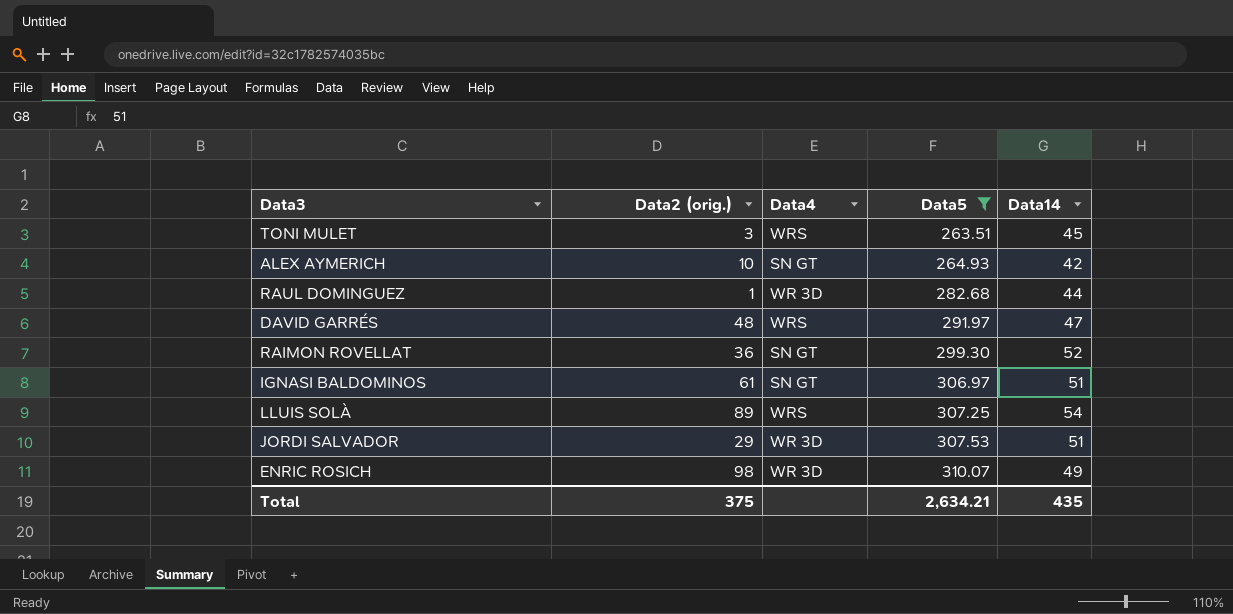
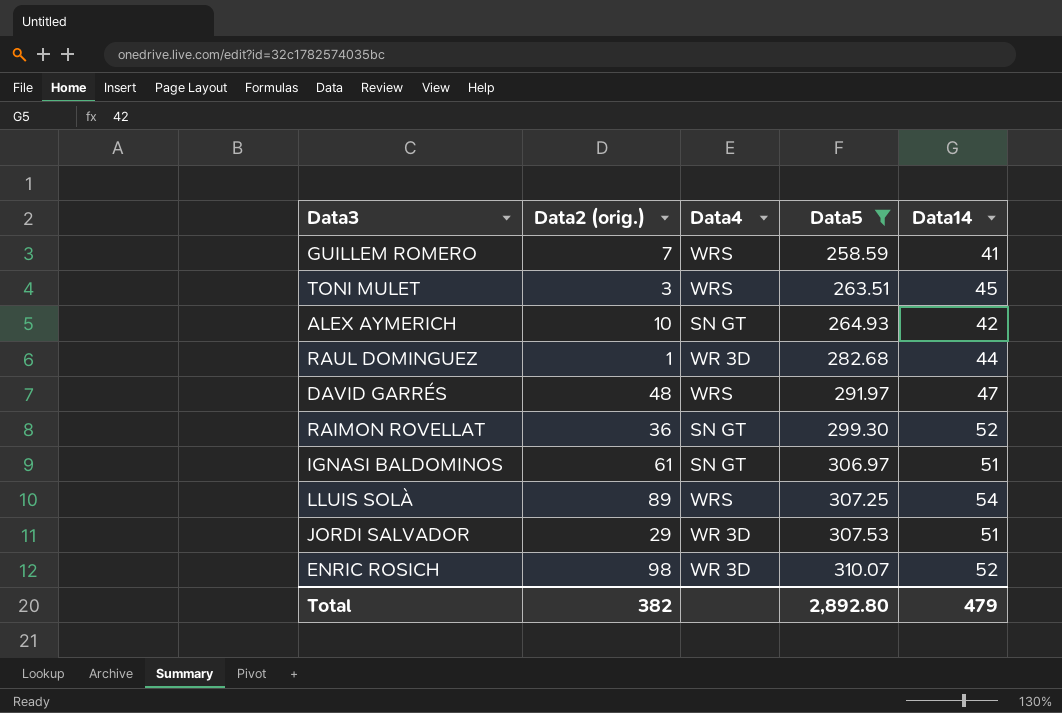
row GUILLEM ROMERO: none -> 7 | WRS | 258.59 | 41
ENRIC ROSICH | Data14: 49 -> 52
Total | Data2 (orig.): 375 -> 382
Total | Data5: 2,634.21 -> 2,892.80
Total | Data14: 435 -> 479

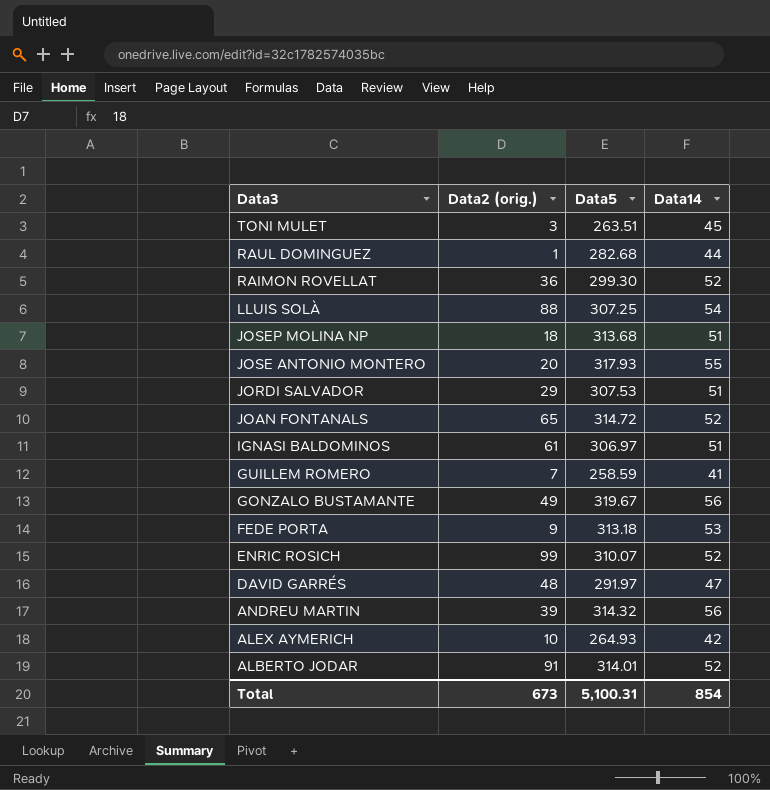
filter: Data5 <= 310.07 -> none
row order: Data5 ascending -> Data3 descending
column Data4 | position: 3 -> none
LLUIS SOLÀ | Data2 (orig.): 89 -> 88
ENRIC ROSICH | Data2 (orig.): 98 -> 99
Total | Data2 (orig.): 382 -> 673
Total | Data5: 2,892.80 -> 5,100.31
Total | Data14: 479 -> 854

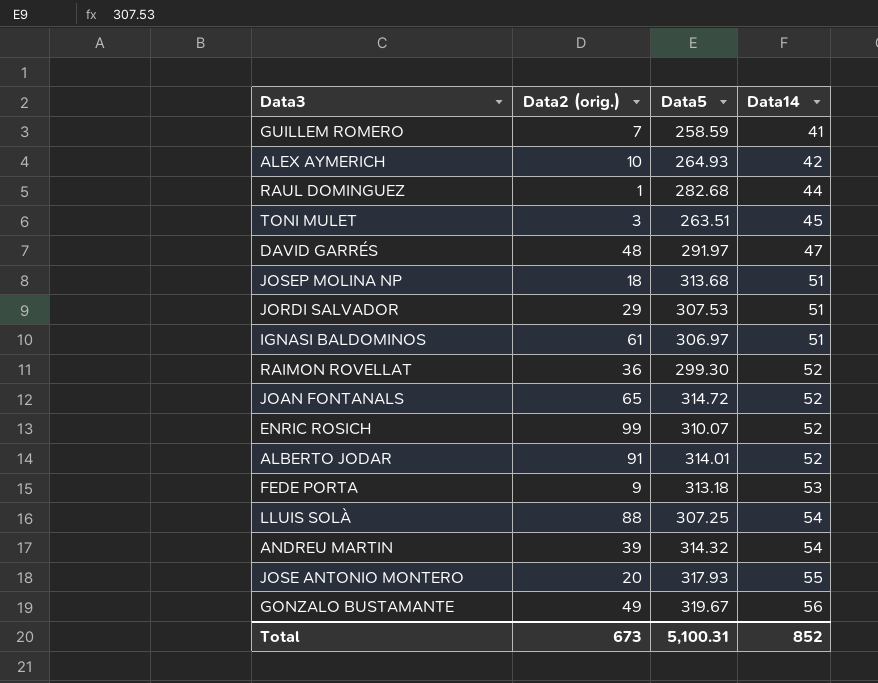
row order: Data3 descending -> Data14 ascending
ANDREU MARTIN | Data14: 56 -> 54
Total | Data14: 854 -> 852

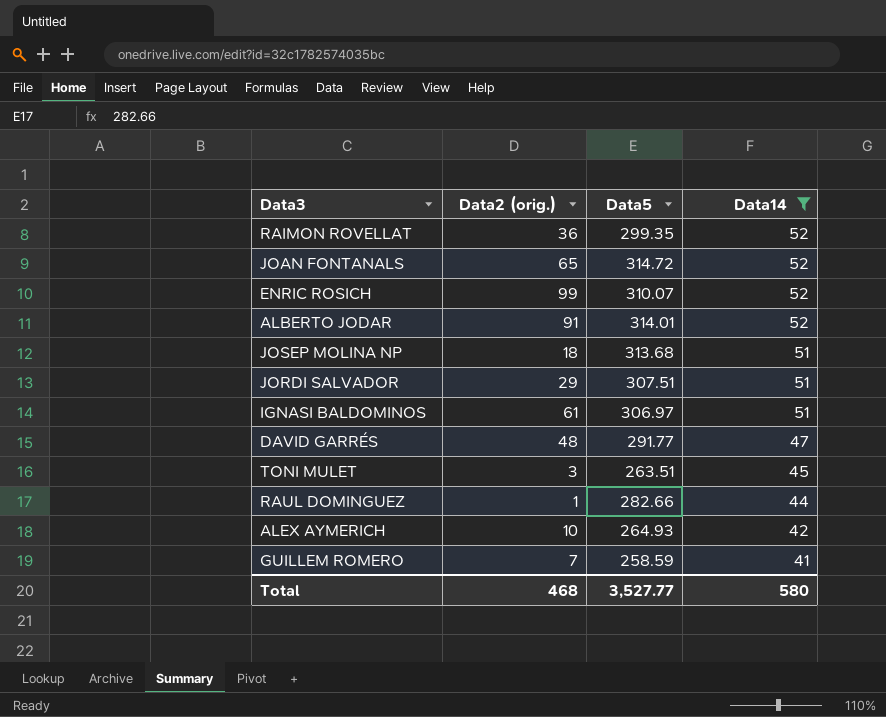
filter: none -> Data14 <= 52
row order: Data14 ascending -> Data14 descending
RAIMON ROVELLAT | Data5: 299.30 -> 299.35
JORDI SALVADOR | Data5: 307.53 -> 307.51
DAVID GARRÉS | Data5: 291.97 -> 291.77
RAUL DOMINGUEZ | Data5: 282.68 -> 282.66
Total | Data2 (orig.): 673 -> 468
Total | Data5: 5,100.31 -> 3,527.77
Total | Data14: 852 -> 580

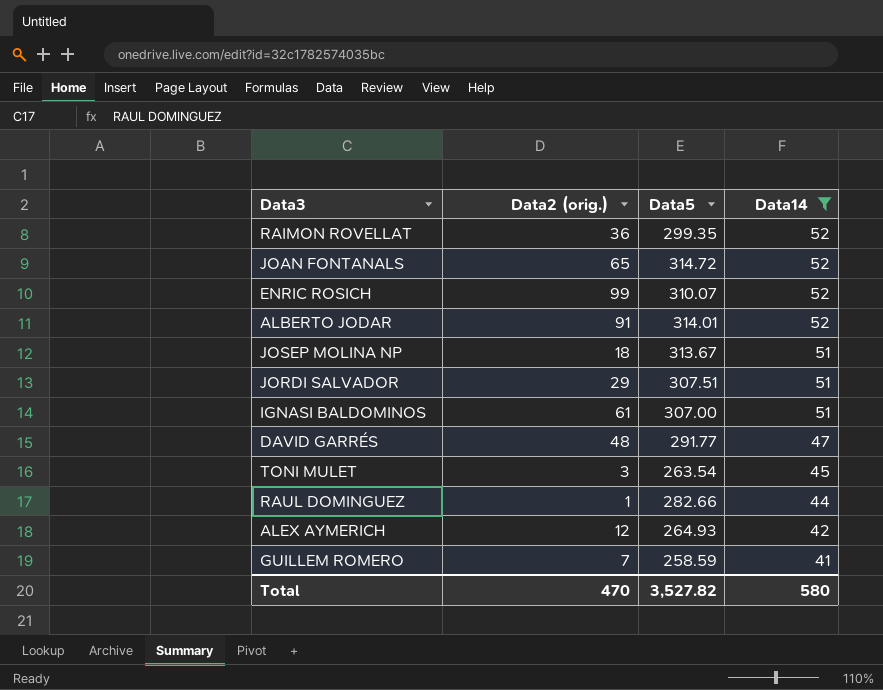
JOSEP MOLINA NP | Data5: 313.68 -> 313.67
IGNASI BALDOMINOS | Data5: 306.97 -> 307.00
TONI MULET | Data5: 263.51 -> 263.54
ALEX AYMERICH | Data2 (orig.): 10 -> 12
Total | Data2 (orig.): 468 -> 470
Total | Data5: 3,527.77 -> 3,527.82

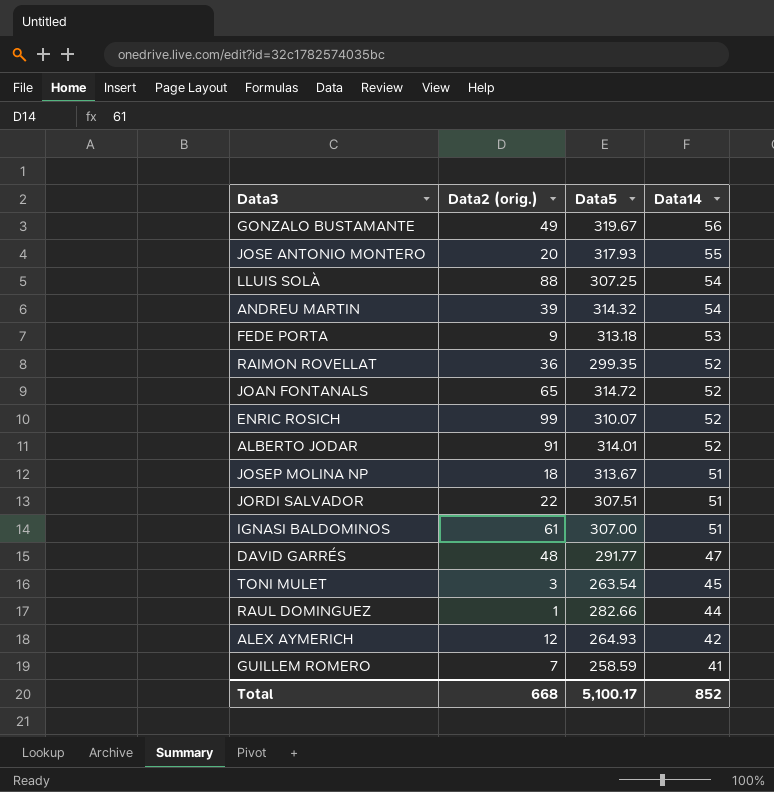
filter: Data14 <= 52 -> none
JORDI SALVADOR | Data2 (orig.): 29 -> 22
Total | Data2 (orig.): 470 -> 668
Total | Data5: 3,527.82 -> 5,100.17
Total | Data14: 580 -> 852

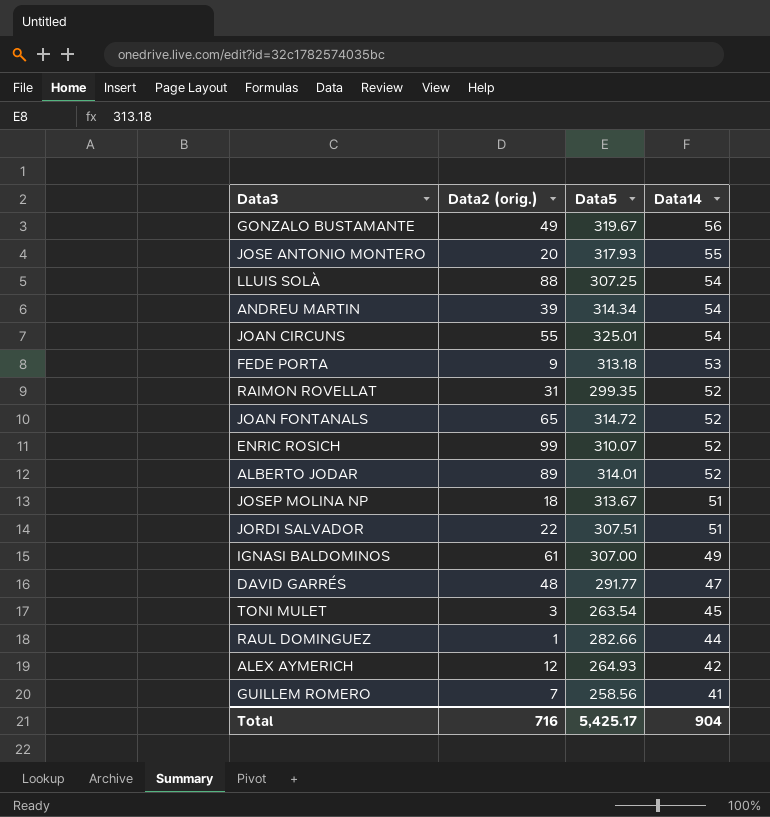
ANDREU MARTIN | Data5: 314.32 -> 314.34
row JOAN CIRCUNS: none -> 55 | 325.01 | 54
RAIMON ROVELLAT | Data2 (orig.): 36 -> 31
ALBERTO JODAR | Data2 (orig.): 91 -> 89
IGNASI BALDOMINOS | Data14: 51 -> 49
GUILLEM ROMERO | Data5: 258.59 -> 258.56
Total | Data2 (orig.): 668 -> 716
Total | Data5: 5,100.17 -> 5,425.17
Total | Data14: 852 -> 904

